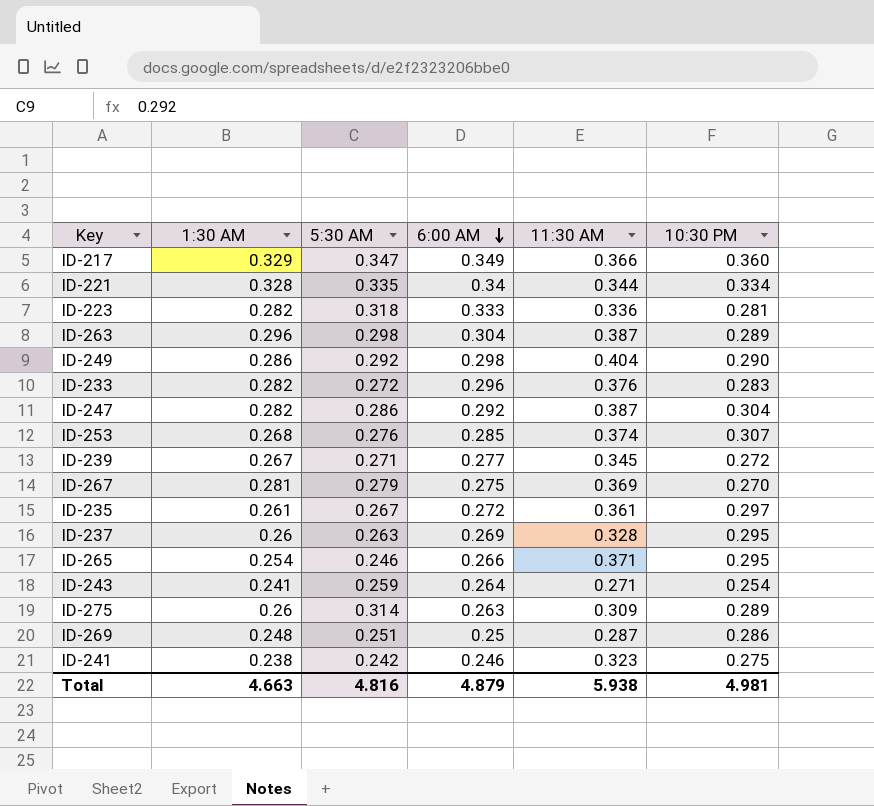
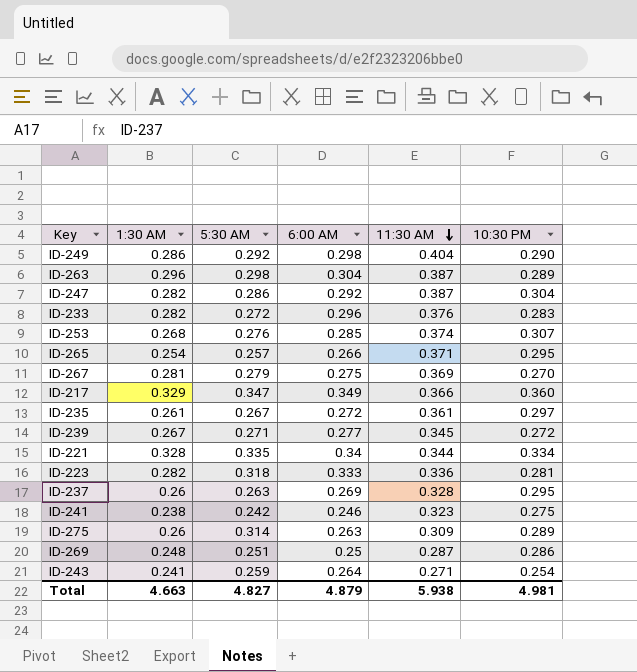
row order: 6:00 AM descending -> 11:30 AM descending
ID-265 | 5:30 AM: 0.246 -> 0.257
Total | 5:30 AM: 4.816 -> 4.827

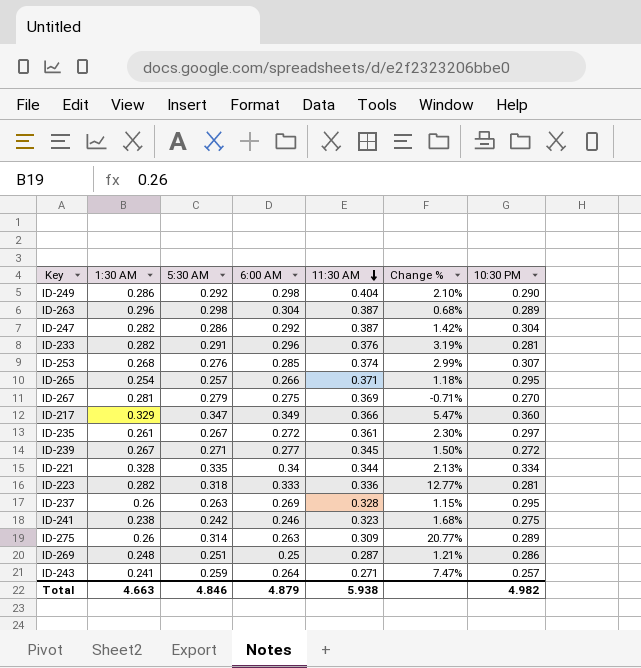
column Change % | formula: none -> ([5:30 AM] - [1:30 AM]) / [1:30 AM]
ID-233 | 5:30 AM: 0.272 -> 0.291
ID-233 | 10:30 PM: 0.283 -> 0.281
ID-243 | 10:30 PM: 0.254 -> 0.257
Total | 5:30 AM: 4.827 -> 4.846
Total | 10:30 PM: 4.981 -> 4.982

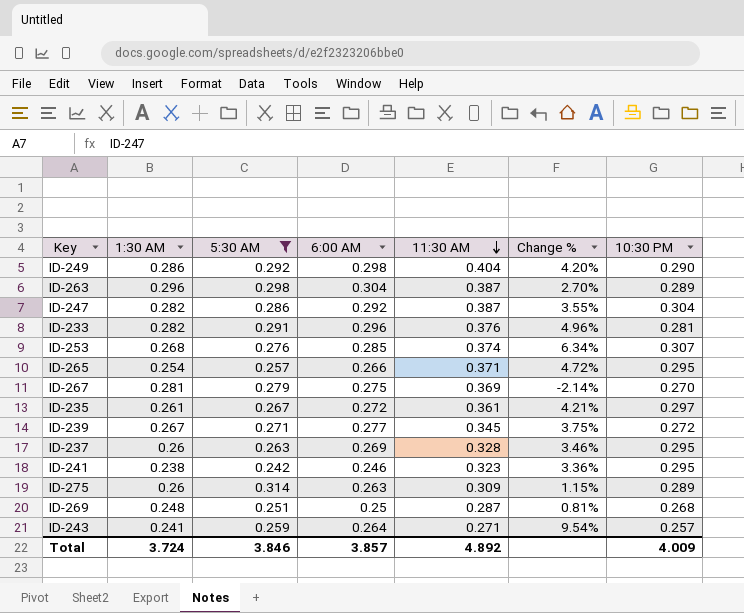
filter: none -> 5:30 AM <= 0.314
column Change % | formula: ([5:30 AM] - [1:30 AM]) / [1:30 AM] -> ([6:00 AM] - [1:30 AM]) / [1:30 AM]
ID-241 | 10:30 PM: 0.275 -> 0.295
ID-269 | 10:30 PM: 0.286 -> 0.268
Total | 1:30 AM: 4.663 -> 3.724
Total | 5:30 AM: 4.846 -> 3.846
Total | 6:00 AM: 4.879 -> 3.857
Total | 11:30 AM: 5.938 -> 4.892
Total | 10:30 PM: 4.982 -> 4.009

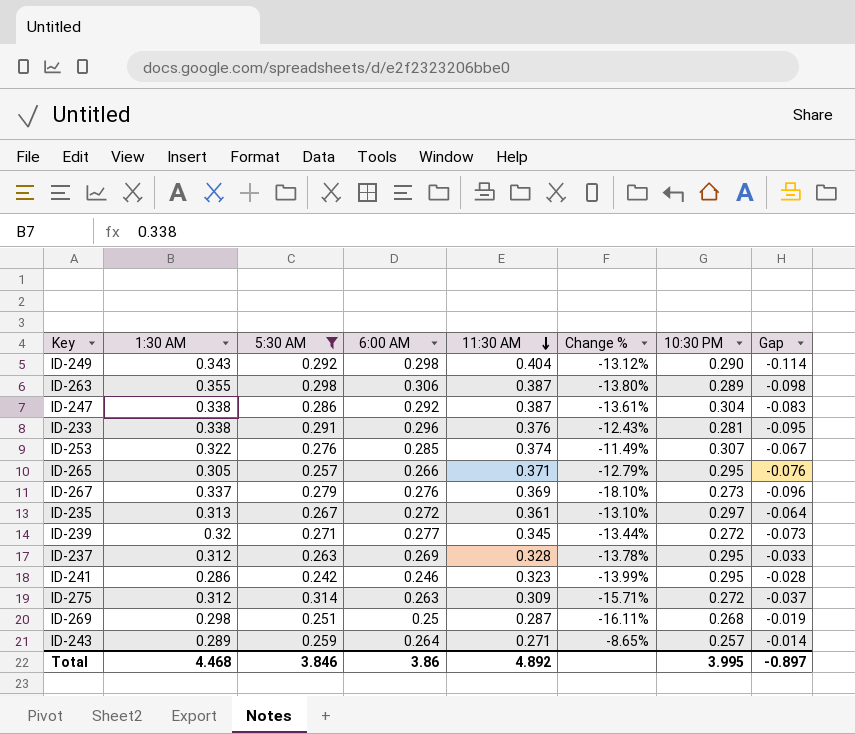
column Gap | formula: none -> [10:30 PM] - [11:30 AM]
ID-249 | 1:30 AM: 0.286 -> 0.343
ID-249 | Change %: 4.20% -> -13.12%
ID-263 | 1:30 AM: 0.296 -> 0.355
ID-263 | 6:00 AM: 0.304 -> 0.306
ID-263 | Change %: 2.70% -> -13.80%
ID-247 | 1:30 AM: 0.282 -> 0.338
ID-247 | Change %: 3.55% -> -13.61%
ID-233 | 1:30 AM: 0.282 -> 0.338
ID-233 | Change %: 4.96% -> -12.43%
ID-253 | 1:30 AM: 0.268 -> 0.322
ID-253 | Change %: 6.34% -> -11.49%
ID-265 | 1:30 AM: 0.254 -> 0.305
ID-265 | Change %: 4.72% -> -12.79%
ID-267 | 1:30 AM: 0.281 -> 0.337
ID-267 | 6:00 AM: 0.275 -> 0.276
ID-267 | Change %: -2.14% -> -18.10%
ID-267 | 10:30 PM: 0.270 -> 0.273
ID-235 | 1:30 AM: 0.261 -> 0.313
ID-235 | Change %: 4.21% -> -13.10%
ID-239 | 1:30 AM: 0.267 -> 0.32
ID-239 | Change %: 3.75% -> -13.44%
ID-237 | 1:30 AM: 0.26 -> 0.312
ID-237 | Change %: 3.46% -> -13.78%
ID-241 | 1:30 AM: 0.238 -> 0.286
ID-241 | Change %: 3.36% -> -13.99%
ID-275 | 1:30 AM: 0.26 -> 0.312
ID-275 | Change %: 1.15% -> -15.71%
ID-275 | 10:30 PM: 0.289 -> 0.272
ID-269 | 1:30 AM: 0.248 -> 0.298
ID-269 | Change %: 0.81% -> -16.11%
ID-243 | 1:30 AM: 0.241 -> 0.289
ID-243 | Change %: 9.54% -> -8.65%
Total | 1:30 AM: 3.724 -> 4.468
Total | 6:00 AM: 3.857 -> 3.86
Total | 10:30 PM: 4.009 -> 3.995

